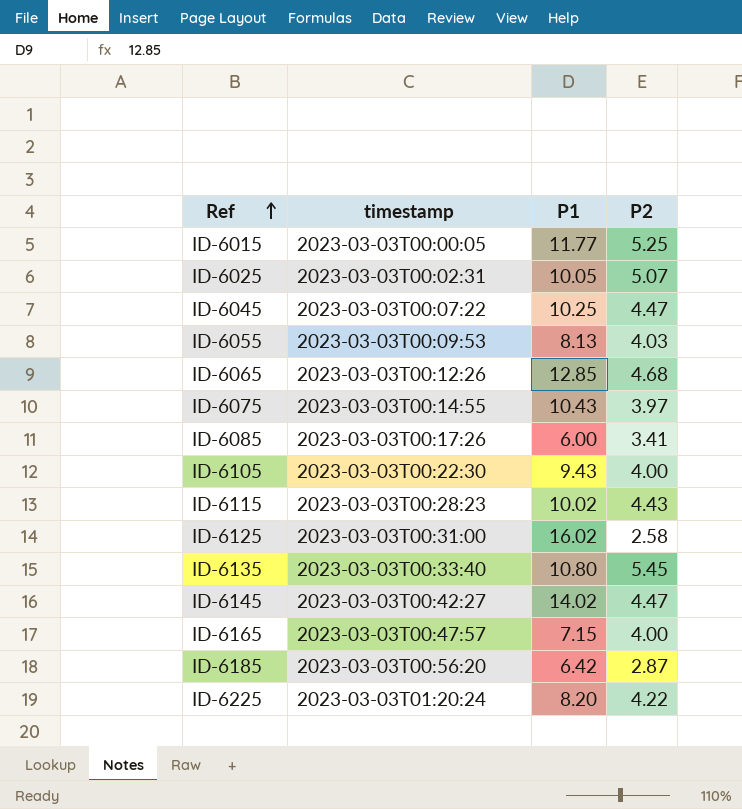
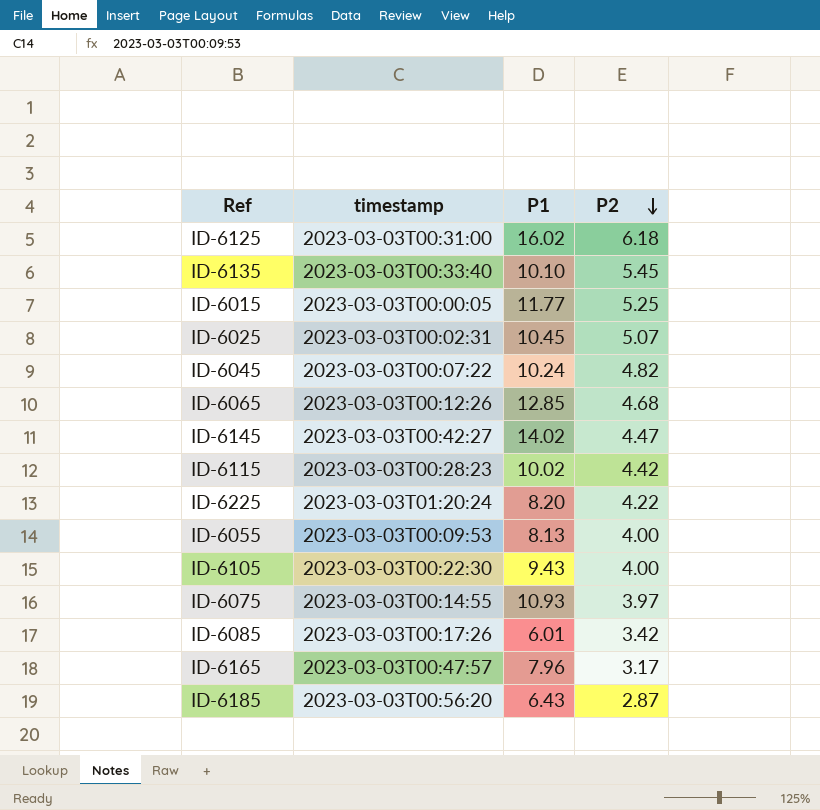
row order: Ref ascending -> P2 descending
ID-6125 | P2: 2.58 -> 6.18
ID-6135 | P1: 10.80 -> 10.10
ID-6025 | P1: 10.05 -> 10.45
ID-6045 | P1: 10.25 -> 10.24
ID-6045 | P2: 4.47 -> 4.82
ID-6115 | P2: 4.43 -> 4.42
ID-6055 | P2: 4.03 -> 4.00
ID-6075 | P1: 10.43 -> 10.93
ID-6085 | P1: 6.00 -> 6.01
ID-6085 | P2: 3.41 -> 3.42
ID-6165 | P1: 7.15 -> 7.96
ID-6165 | P2: 4.00 -> 3.17
ID-6185 | P1: 6.42 -> 6.43

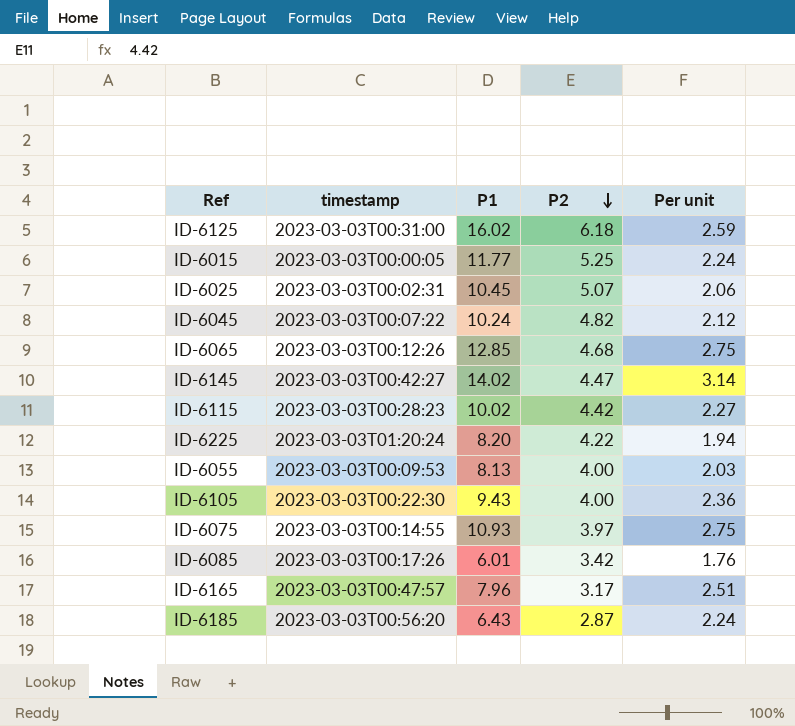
column Per unit | formula: none -> [P1] / [P2]
row ID-6135: 2023-03-03T00:33:40 | 10.10 | 5.45 -> none

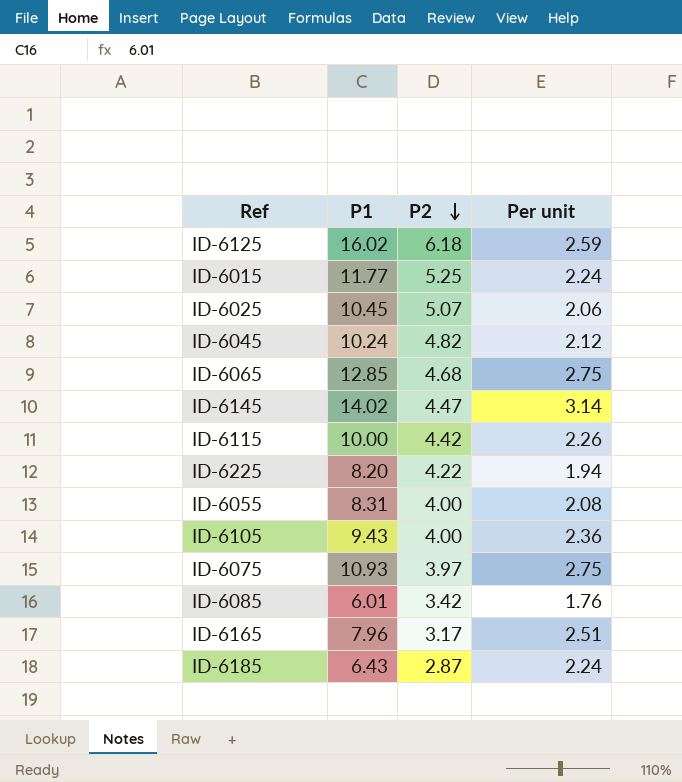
column timestamp | position: 2 -> none
ID-6115 | P1: 10.02 -> 10.00
ID-6115 | Per unit: 2.27 -> 2.26
ID-6055 | P1: 8.13 -> 8.31
ID-6055 | Per unit: 2.03 -> 2.08

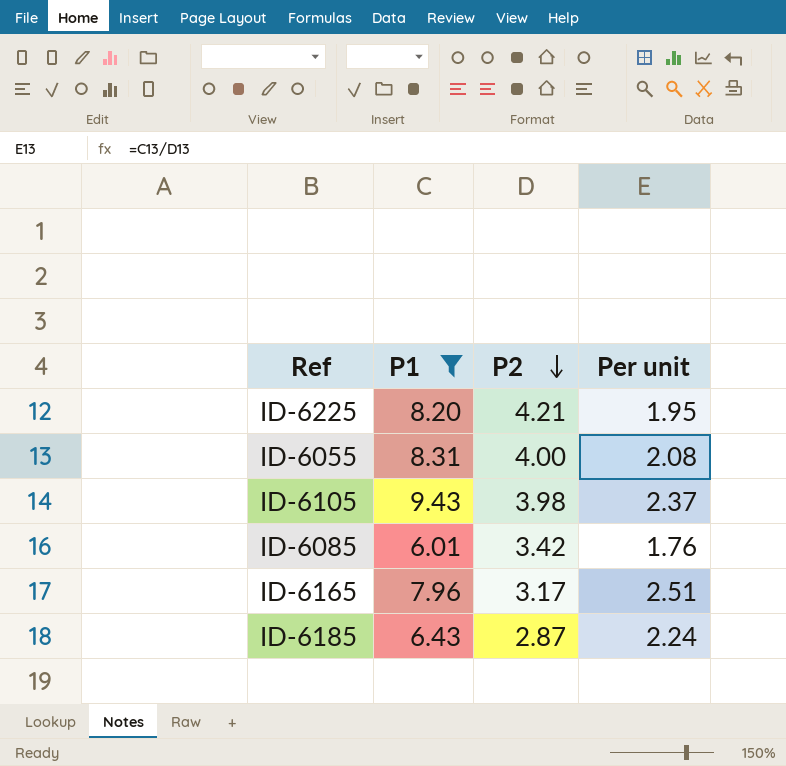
filter: none -> P1 <= 9.43
ID-6225 | P2: 4.22 -> 4.21
ID-6225 | Per unit: 1.94 -> 1.95
ID-6105 | P2: 4.00 -> 3.98
ID-6105 | Per unit: 2.36 -> 2.37

